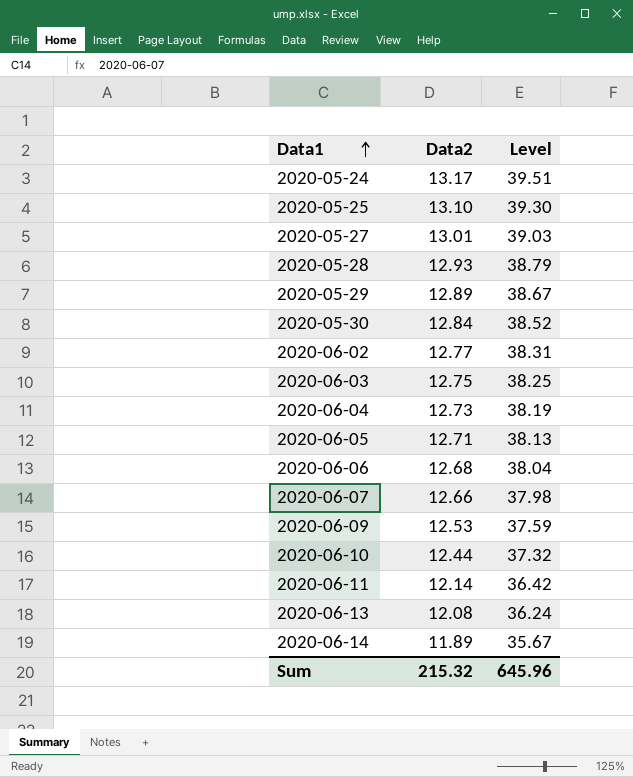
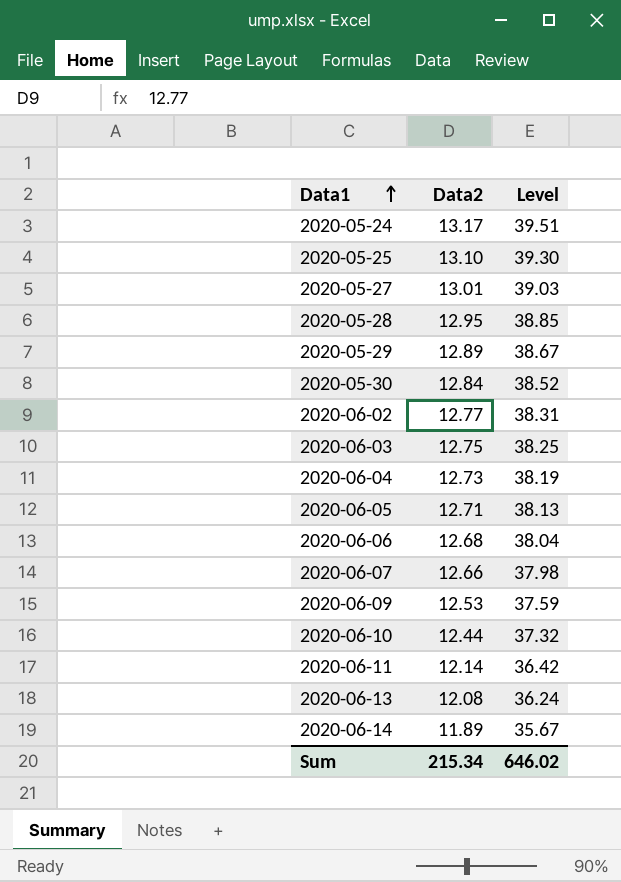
2020-05-28 | Data2: 12.93 -> 12.95
2020-05-28 | Level: 38.79 -> 38.85
Sum | Data2: 215.32 -> 215.34
Sum | Level: 645.96 -> 646.02

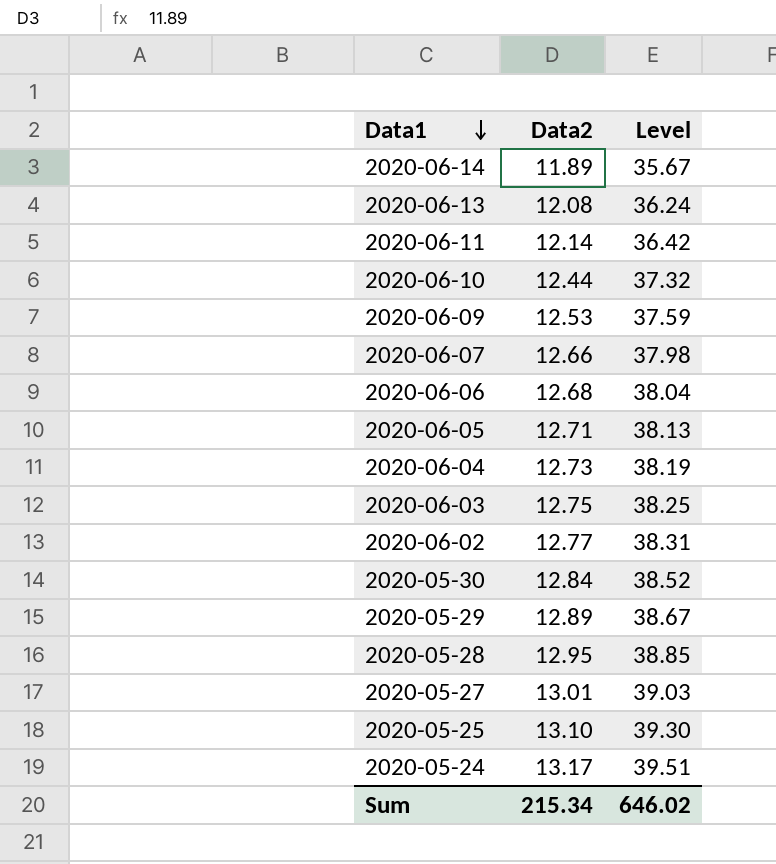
row order: Data1 ascending -> Data1 descending

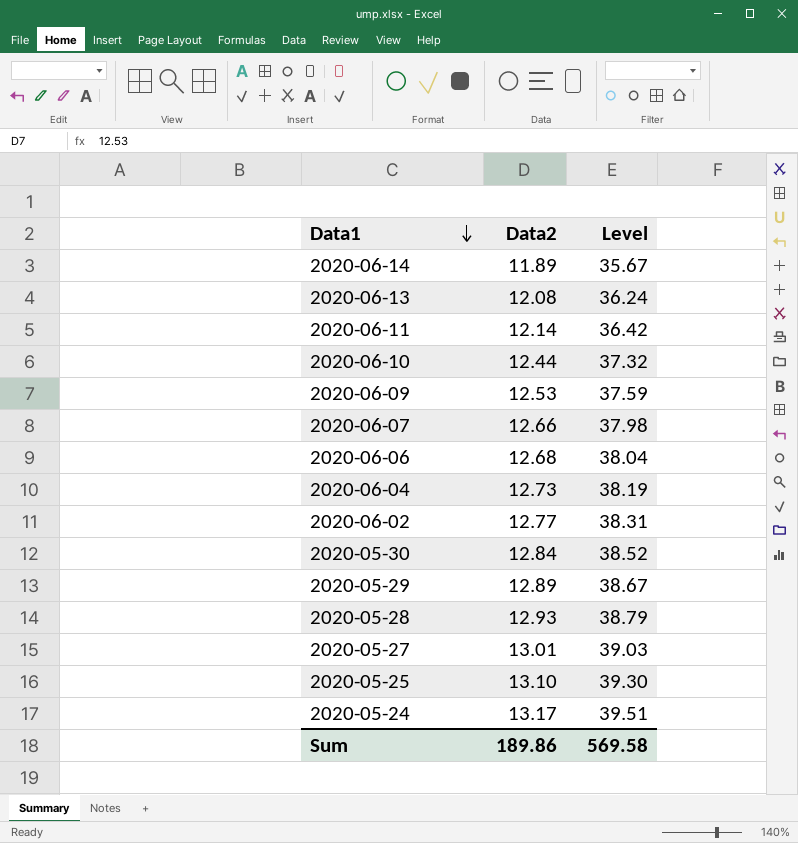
row 2020-06-05: 12.71 | 38.13 -> none
row 2020-06-03: 12.75 | 38.25 -> none
2020-05-28 | Data2: 12.95 -> 12.93
2020-05-28 | Level: 38.85 -> 38.79
Sum | Data2: 215.34 -> 189.86
Sum | Level: 646.02 -> 569.58

